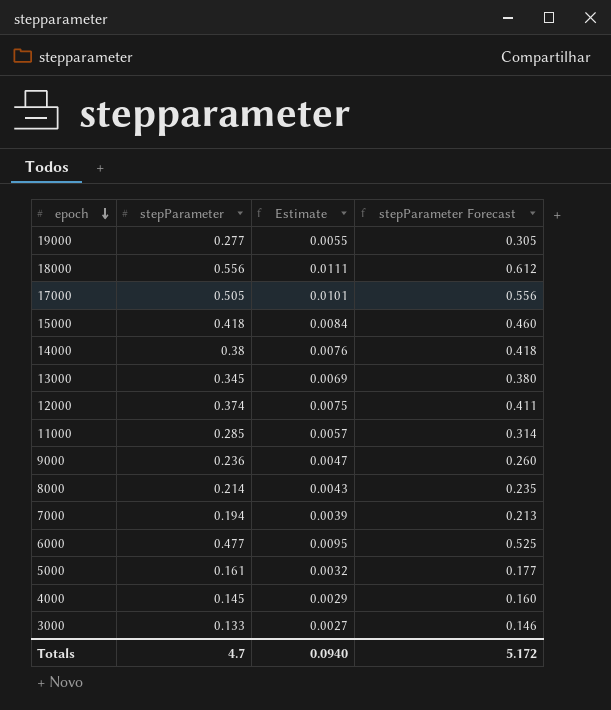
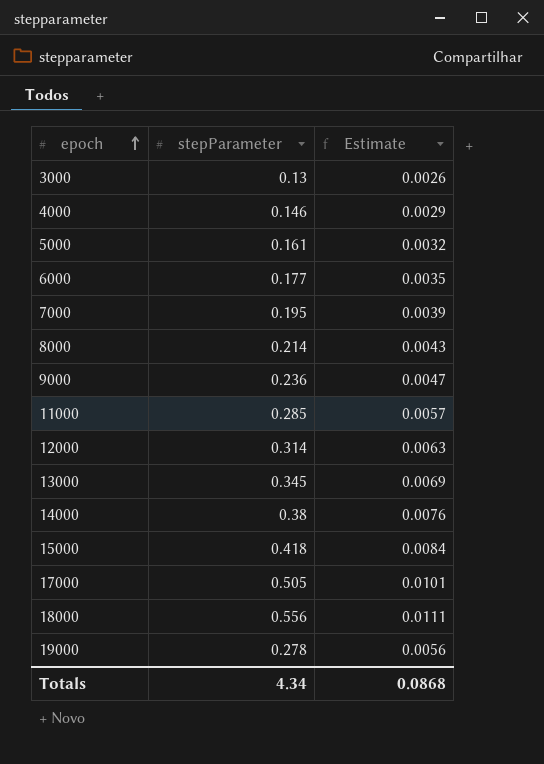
row order: epoch descending -> epoch ascending
column stepParameter Forecast | formula: [stepParameter] * 1.1 -> none
3000 | stepParameter: 0.133 -> 0.13
3000 | Estimate: 0.0027 -> 0.0026
4000 | stepParameter: 0.145 -> 0.146
6000 | stepParameter: 0.477 -> 0.177
6000 | Estimate: 0.0095 -> 0.0035
7000 | stepParameter: 0.194 -> 0.195
12000 | stepParameter: 0.374 -> 0.314
12000 | Estimate: 0.0075 -> 0.0063
19000 | stepParameter: 0.277 -> 0.278
19000 | Estimate: 0.0055 -> 0.0056
Totals | stepParameter: 4.7 -> 4.34
Totals | Estimate: 0.0940 -> 0.0868

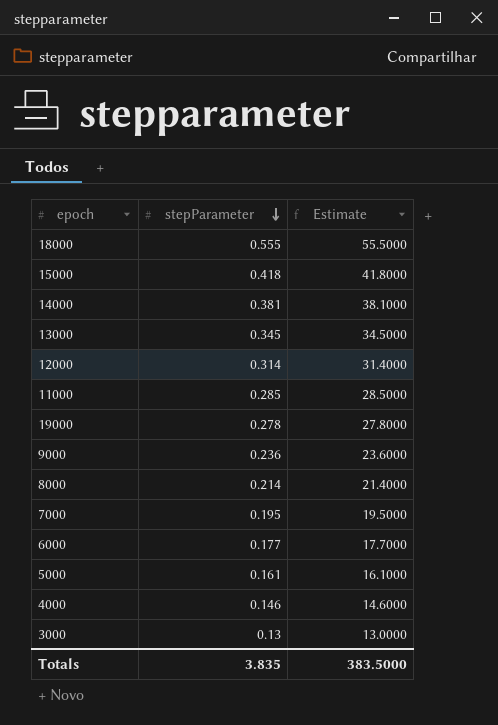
row order: epoch ascending -> stepParameter descending
column Estimate | formula: [stepParameter] * 0.02 -> [stepParameter] * 100
row 17000: 0.505 | 0.0101 -> none
18000 | stepParameter: 0.556 -> 0.555
14000 | stepParameter: 0.38 -> 0.381
Totals | stepParameter: 4.34 -> 3.835
Totals | Estimate: 0.0868 -> 383.5000

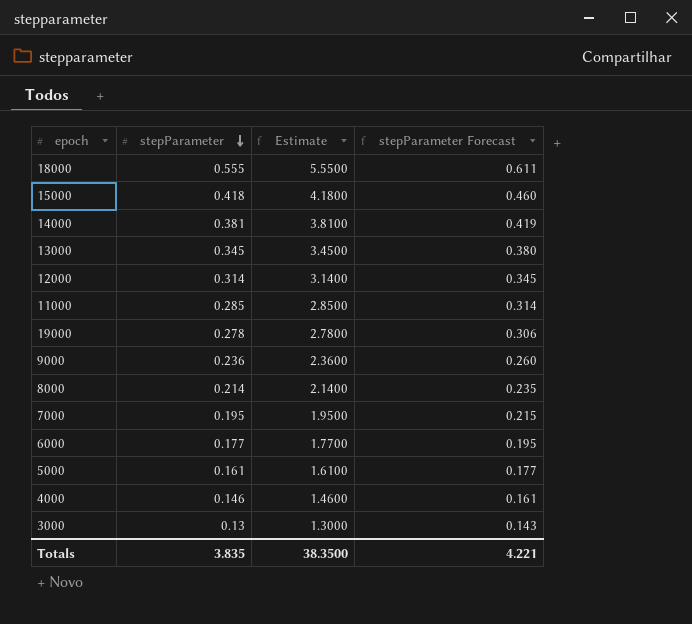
column Estimate | formula: [stepParameter] * 100 -> [stepParameter] * 10
column stepParameter Forecast | formula: none -> [stepParameter] * 1.1
Totals | Estimate: 383.5000 -> 38.3500

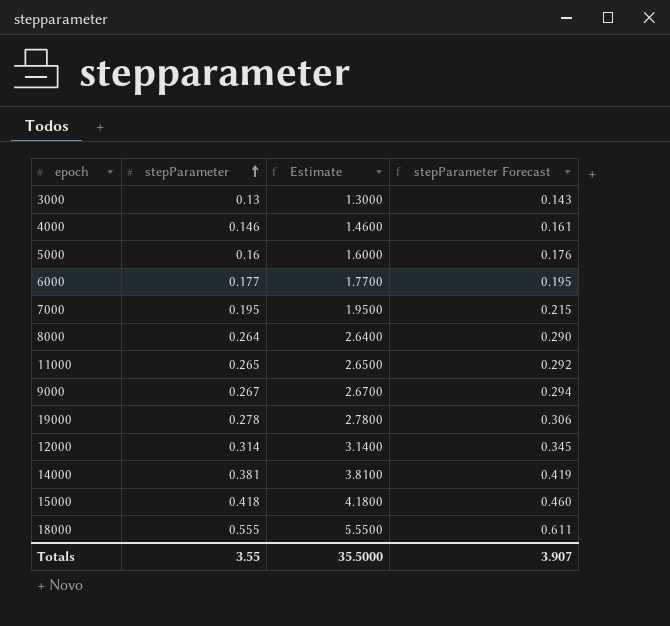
row order: stepParameter descending -> stepParameter ascending
row 13000: 0.345 | 3.4500 | 0.380 -> none
5000 | stepParameter: 0.161 -> 0.16
5000 | Estimate: 1.6100 -> 1.6000
5000 | stepParameter Forecast: 0.177 -> 0.176
8000 | stepParameter: 0.214 -> 0.264
8000 | Estimate: 2.1400 -> 2.6400
8000 | stepParameter Forecast: 0.235 -> 0.290
11000 | stepParameter: 0.285 -> 0.265
11000 | Estimate: 2.8500 -> 2.6500
11000 | stepParameter Forecast: 0.314 -> 0.292
9000 | stepParameter: 0.236 -> 0.267
9000 | Estimate: 2.3600 -> 2.6700
9000 | stepParameter Forecast: 0.260 -> 0.294
Totals | stepParameter: 3.835 -> 3.55
Totals | Estimate: 38.3500 -> 35.5000
Totals | stepParameter Forecast: 4.221 -> 3.907

